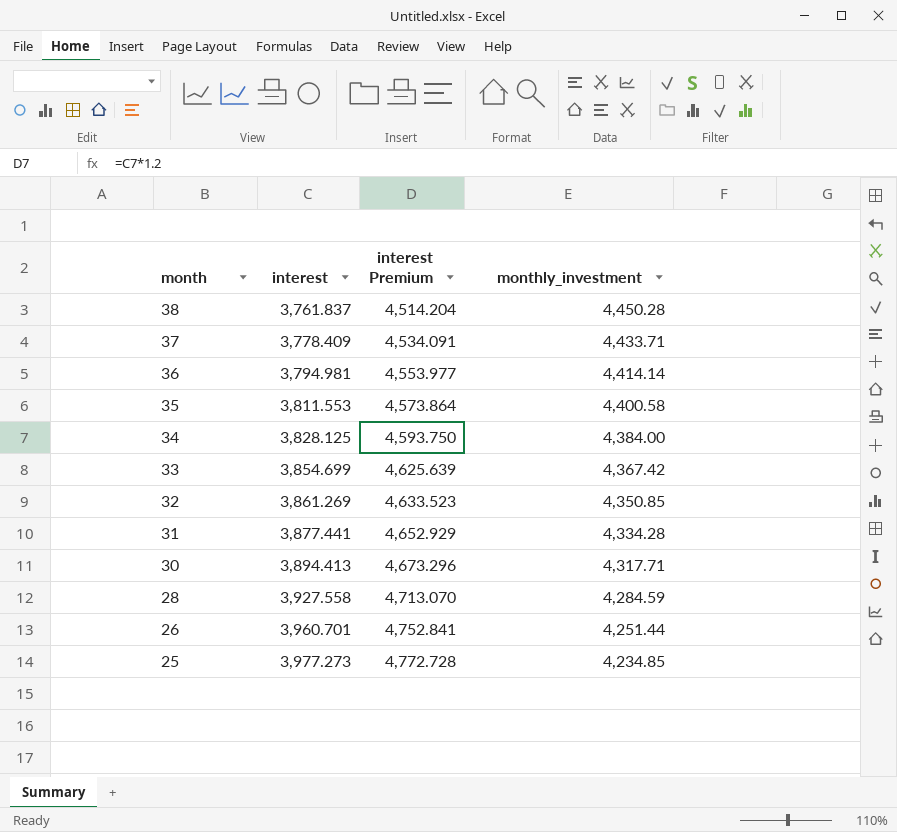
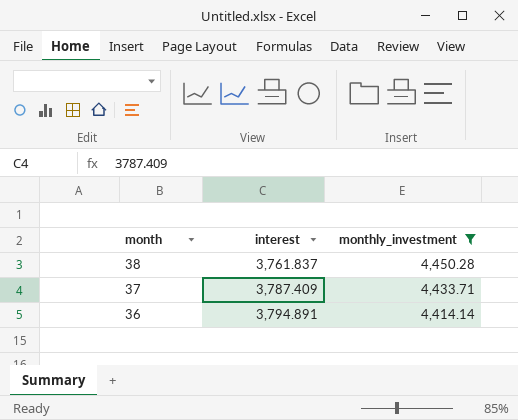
filter: none -> monthly_investment >= 4,414.14
column interest Premium | formula: [interest] * 1.2 -> none
37 | interest: 3,778.409 -> 3,787.409
36 | interest: 3,794.981 -> 3,794.891

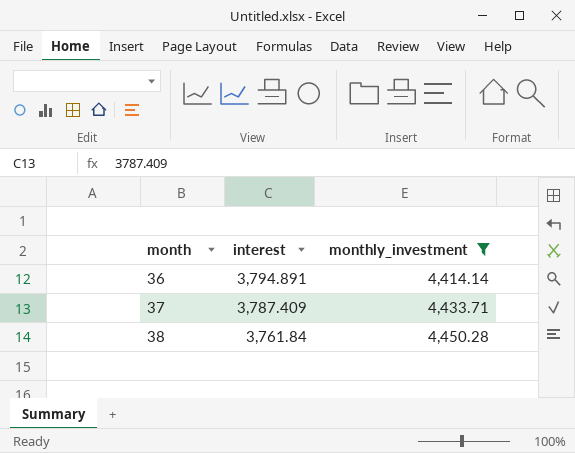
row order: month descending -> month ascending
38 | interest: 3,761.837 -> 3,761.84

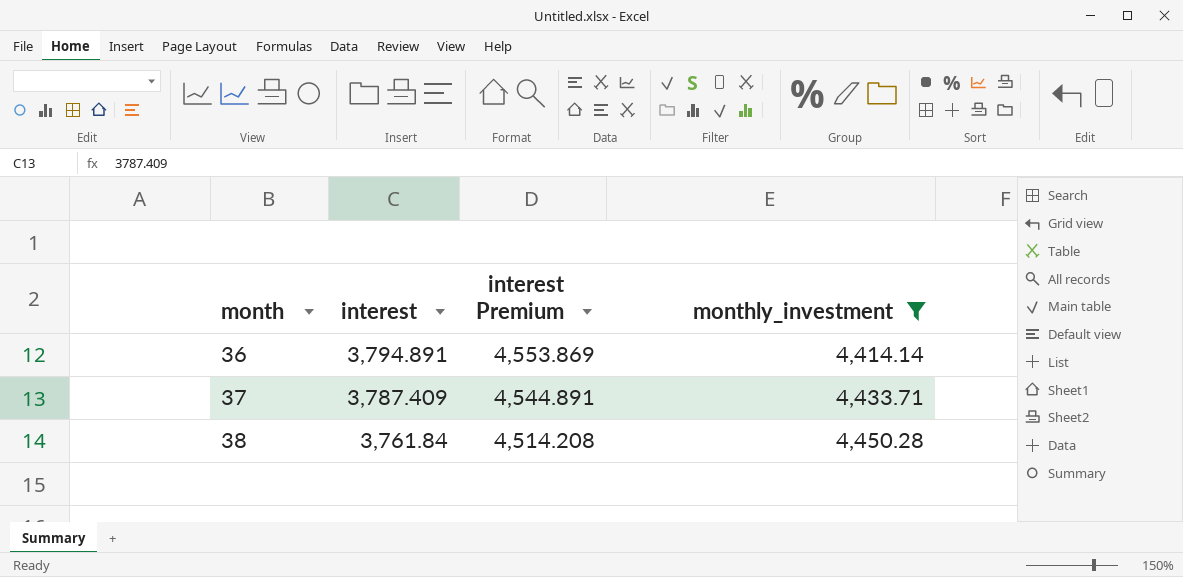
column interest Premium | formula: none -> [interest] * 1.2

